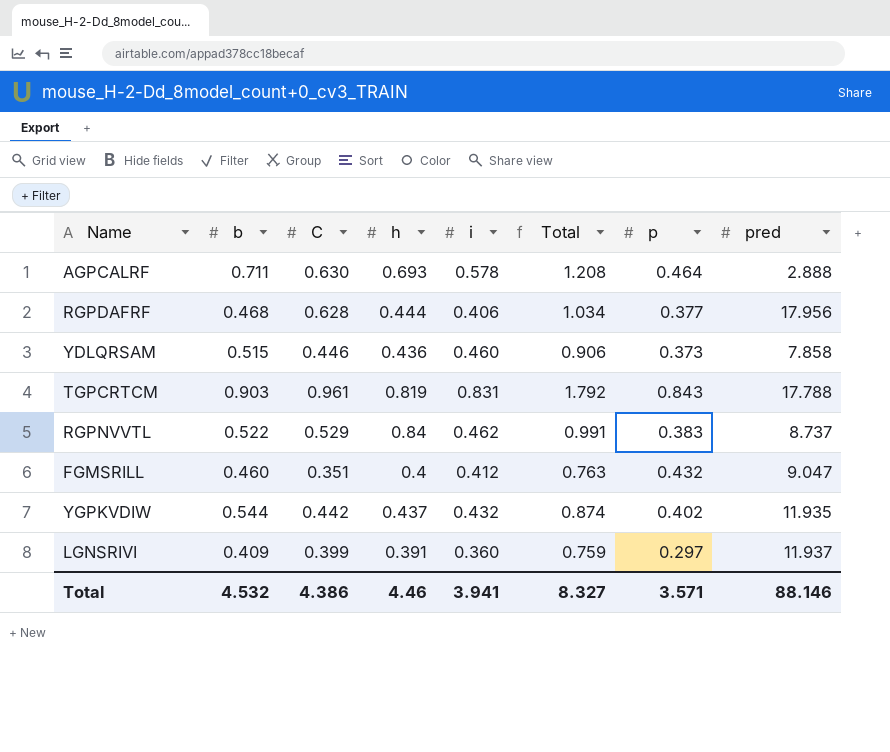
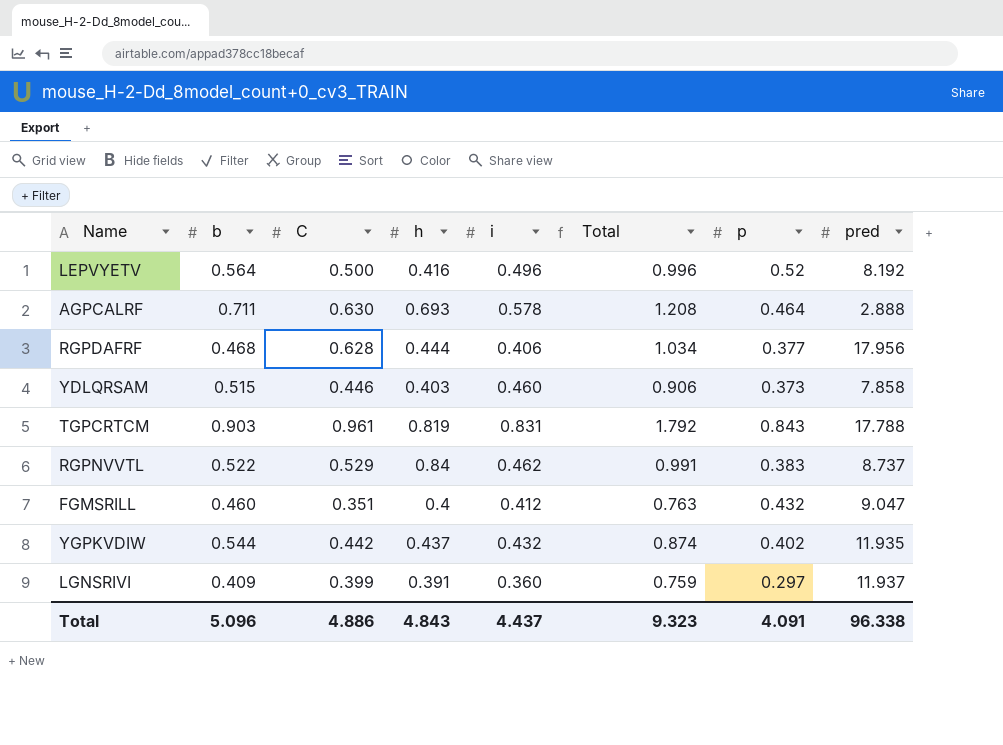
row LEPVYETV: none -> 0.564 | 0.500 | 0.416 | 0.496 | 0.996 | 0.52 | 8.192
YDLQRSAM | h: 0.436 -> 0.403
Total | b: 4.532 -> 5.096
Total | C: 4.386 -> 4.886
Total | h: 4.46 -> 4.843
Total | i: 3.941 -> 4.437
Total | Total: 8.327 -> 9.323
Total | p: 3.571 -> 4.091
Total | pred: 88.146 -> 96.338

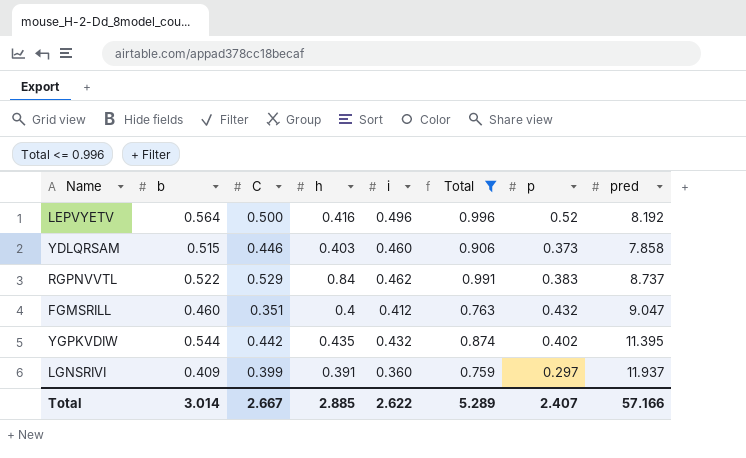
filter: none -> Total <= 0.996
YGPKVDIW | h: 0.437 -> 0.435
YGPKVDIW | pred: 11.935 -> 11.395
Total | b: 5.096 -> 3.014
Total | C: 4.886 -> 2.667
Total | h: 4.843 -> 2.885
Total | i: 4.437 -> 2.622
Total | Total: 9.323 -> 5.289
Total | p: 4.091 -> 2.407
Total | pred: 96.338 -> 57.166

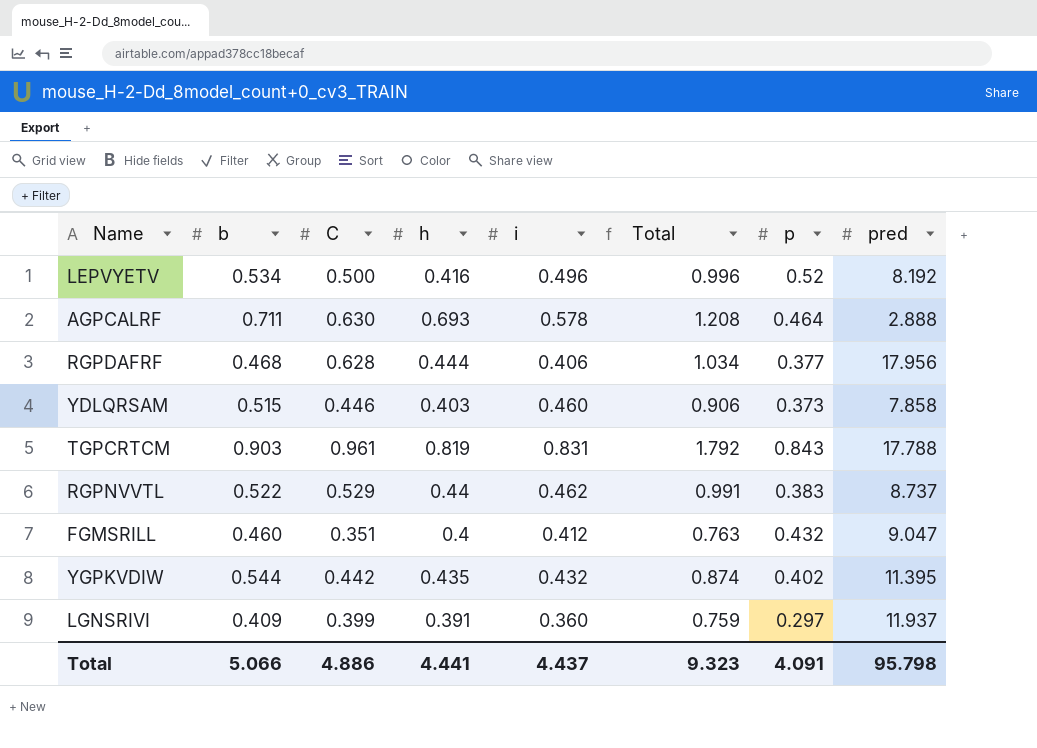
filter: Total <= 0.996 -> none
LEPVYETV | b: 0.564 -> 0.534
RGPNVVTL | h: 0.84 -> 0.44
Total | b: 3.014 -> 5.066
Total | C: 2.667 -> 4.886
Total | h: 2.885 -> 4.441
Total | i: 2.622 -> 4.437
Total | Total: 5.289 -> 9.323
Total | p: 2.407 -> 4.091
Total | pred: 57.166 -> 95.798

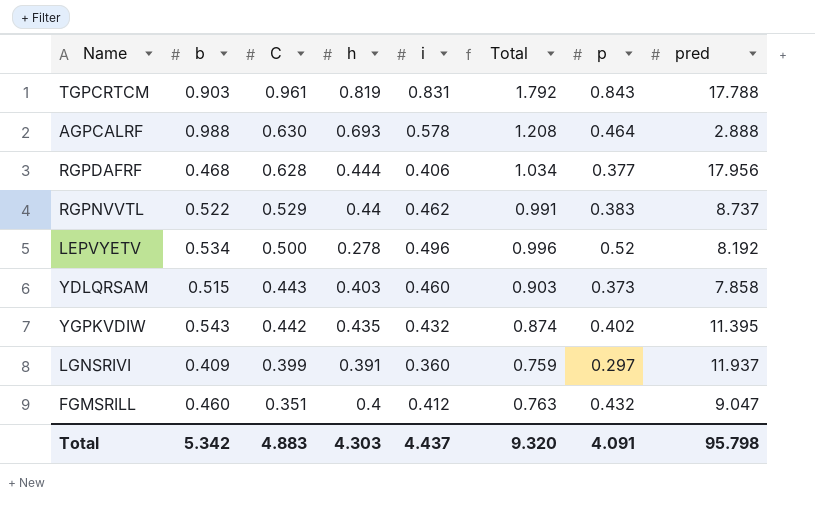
row order: none -> C descending
AGPCALRF | b: 0.711 -> 0.988
LEPVYETV | h: 0.416 -> 0.278
YDLQRSAM | C: 0.446 -> 0.443
YDLQRSAM | Total: 0.906 -> 0.903
YGPKVDIW | b: 0.544 -> 0.543
Total | b: 5.066 -> 5.342
Total | C: 4.886 -> 4.883
Total | h: 4.441 -> 4.303
Total | Total: 9.323 -> 9.320

